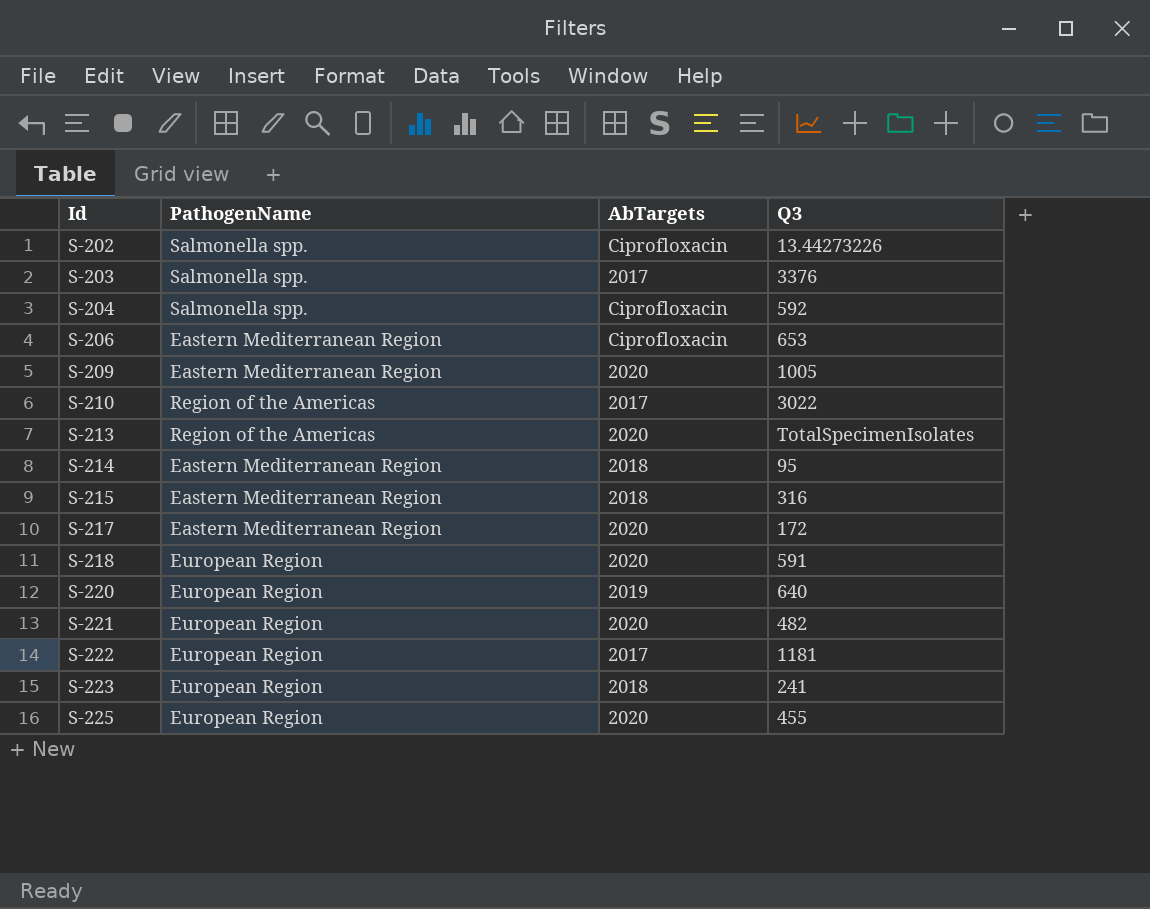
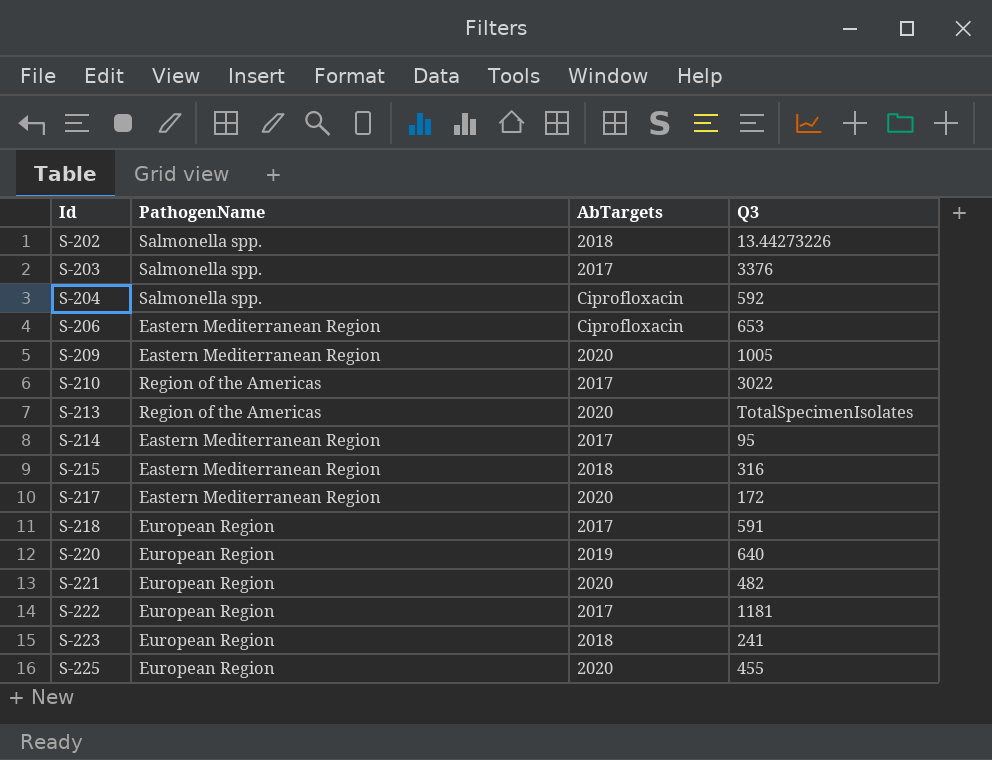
S-202 | AbTargets: Ciprofloxacin -> 2018
S-214 | AbTargets: 2018 -> 2017
S-218 | AbTargets: 2020 -> 2017

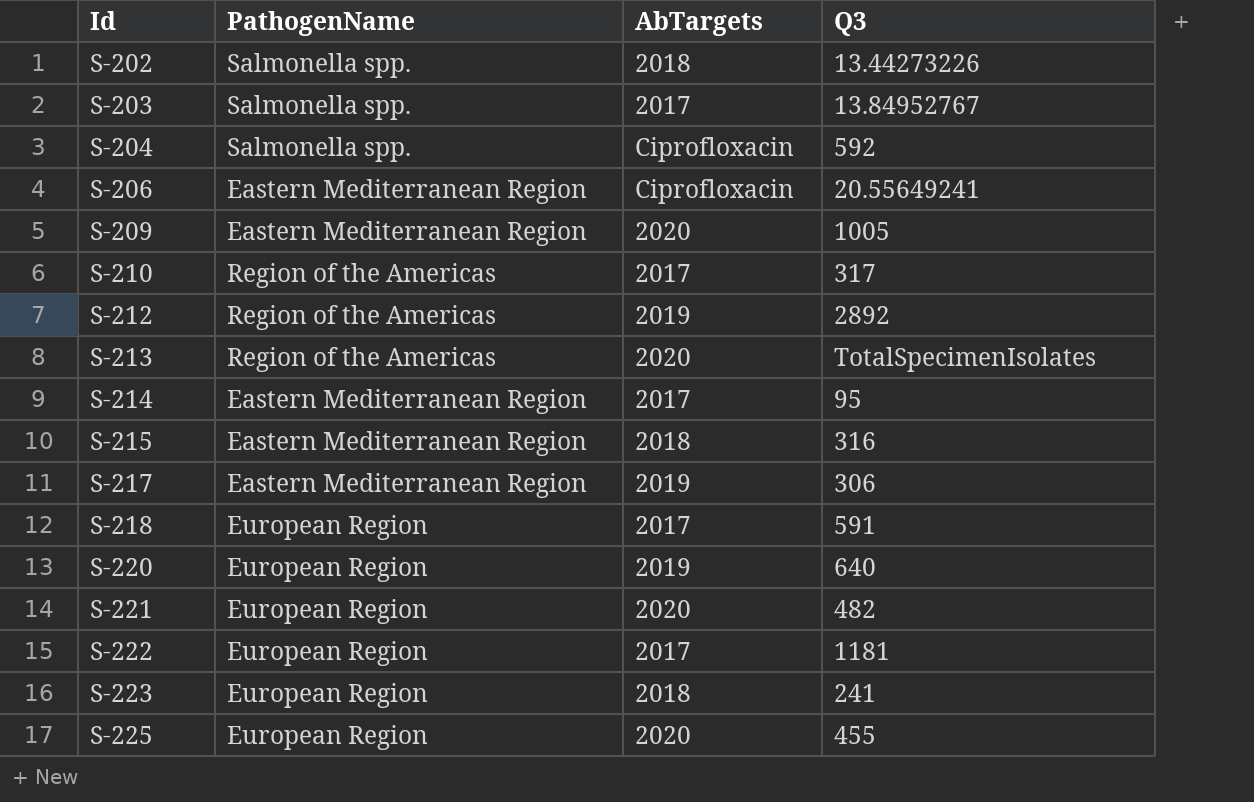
S-203 | Q3: 3376 -> 13.84952767
S-206 | Q3: 653 -> 20.55649241
S-210 | Q3: 3022 -> 317
row S-212: none -> Region of the Americas | 2019 | 2892
S-217 | AbTargets: 2020 -> 2019
S-217 | Q3: 172 -> 306

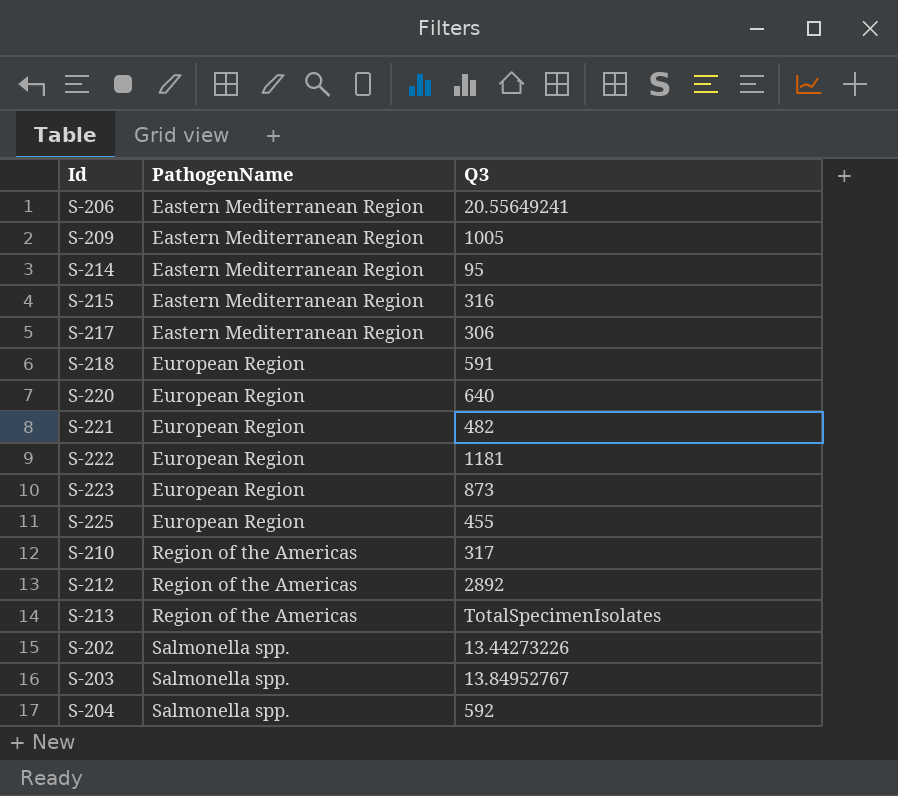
row order: Id ascending -> PathogenName ascending
column AbTargets | position: 3 -> none
S-223 | Q3: 241 -> 873

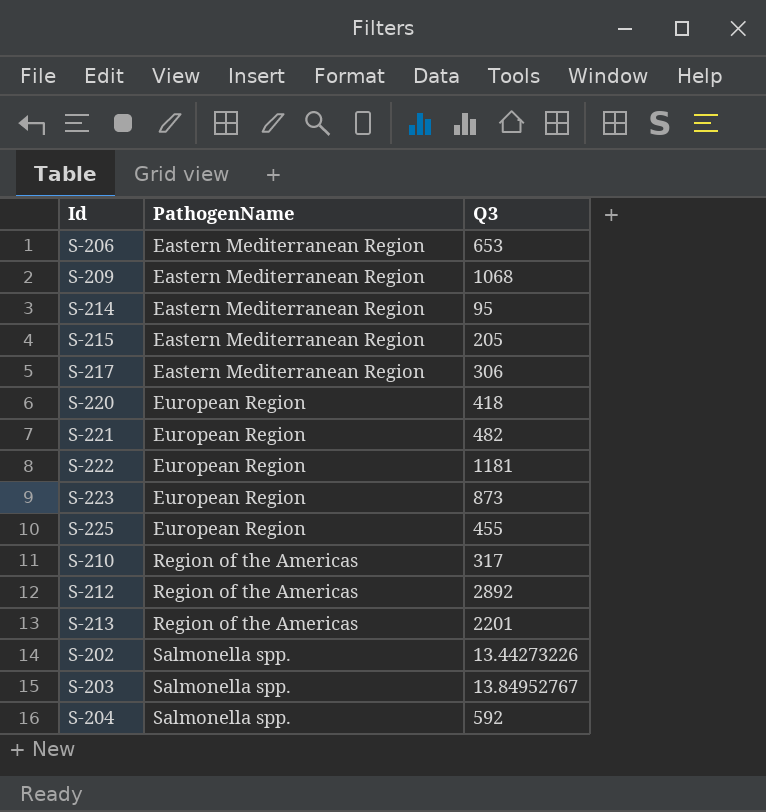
row S-218: European Region | 591 -> none
S-206 | Q3: 20.55649241 -> 653
S-209 | Q3: 1005 -> 1068
S-215 | Q3: 316 -> 205
S-220 | Q3: 640 -> 418
S-213 | Q3: TotalSpecimenIsolates -> 2201

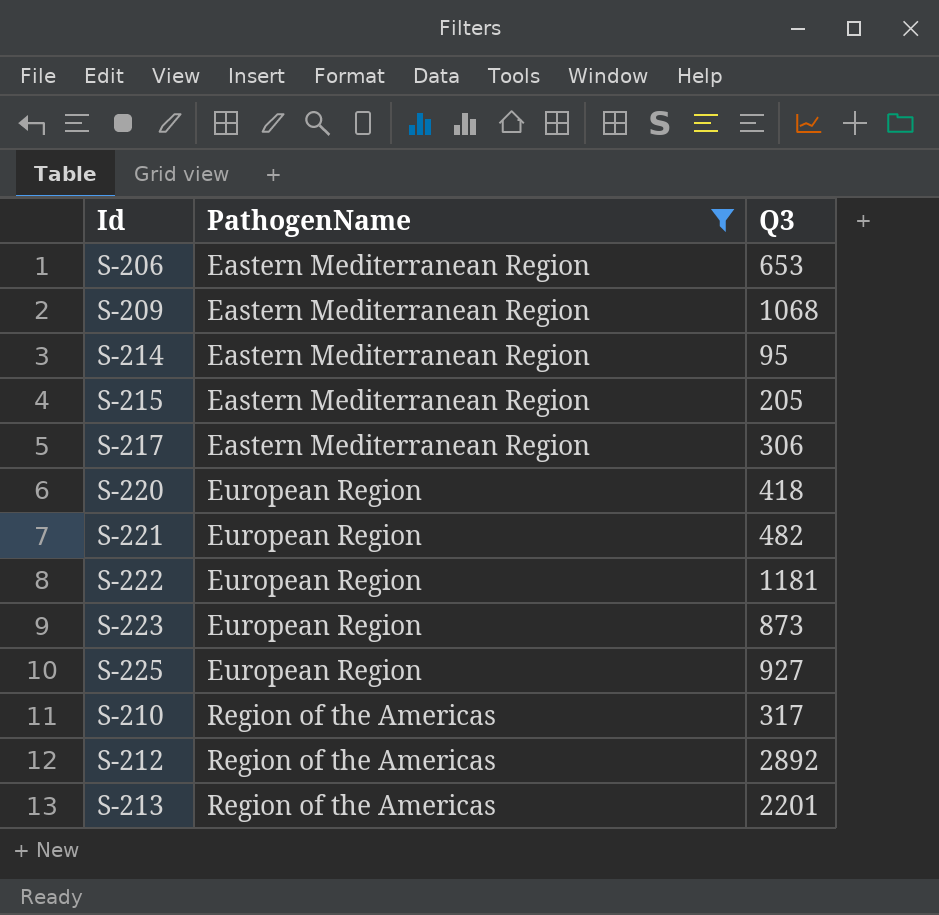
filter: none -> PathogenName != Salmonella spp.
S-225 | Q3: 455 -> 927

